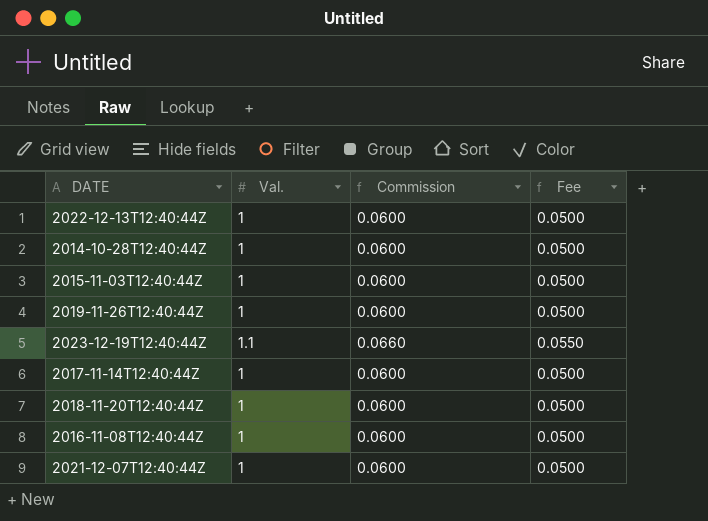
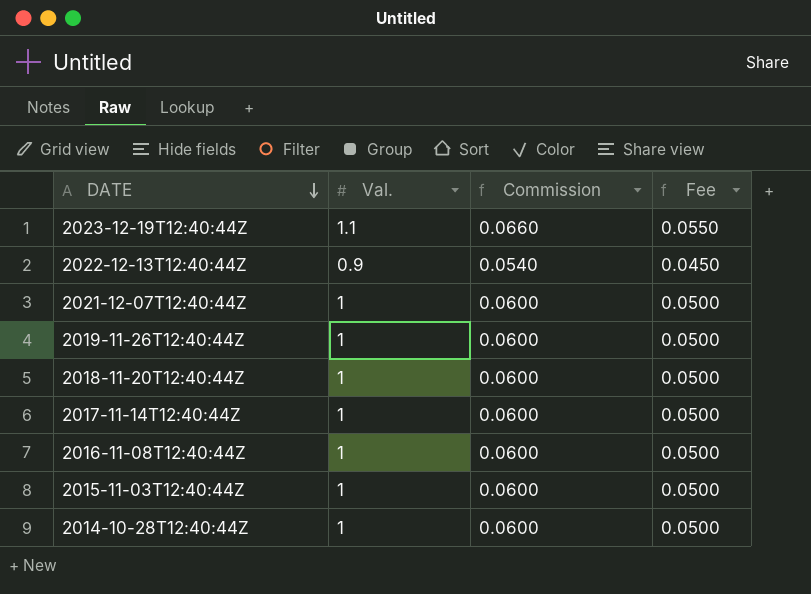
row order: none -> DATE descending
2022-12-13T12:40:44Z | Val.: 1 -> 0.9
2022-12-13T12:40:44Z | Commission: 0.0600 -> 0.0540
2022-12-13T12:40:44Z | Fee: 0.0500 -> 0.0450

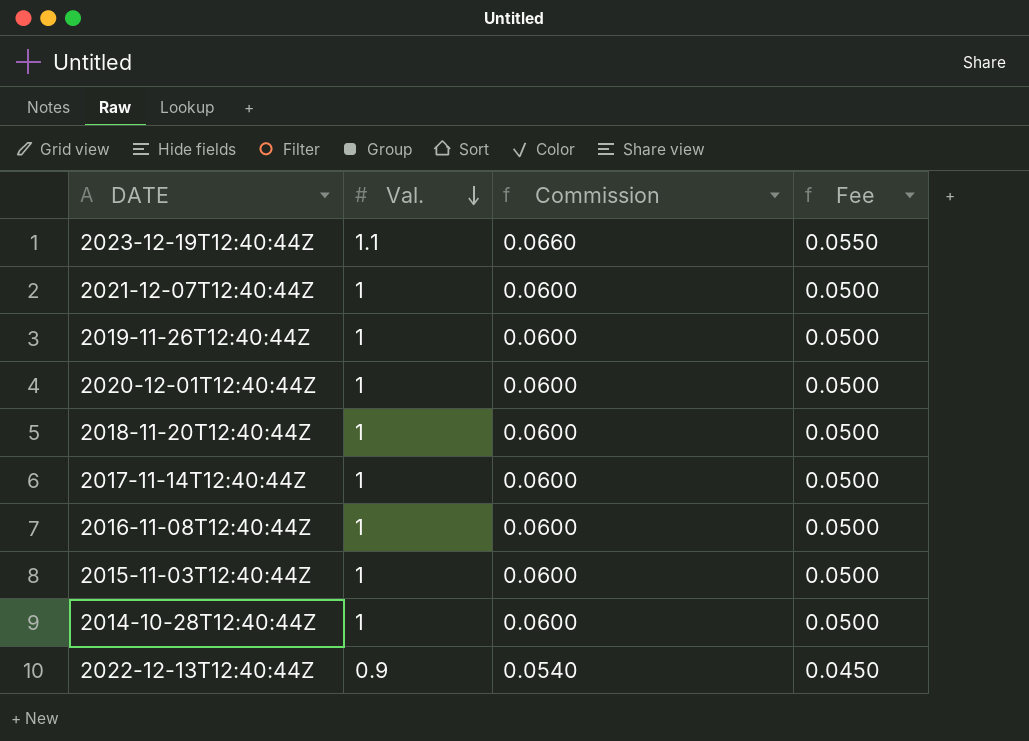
row order: DATE descending -> Val. descending
row 2020-12-01T12:40:44Z: none -> 1 | 0.0600 | 0.0500

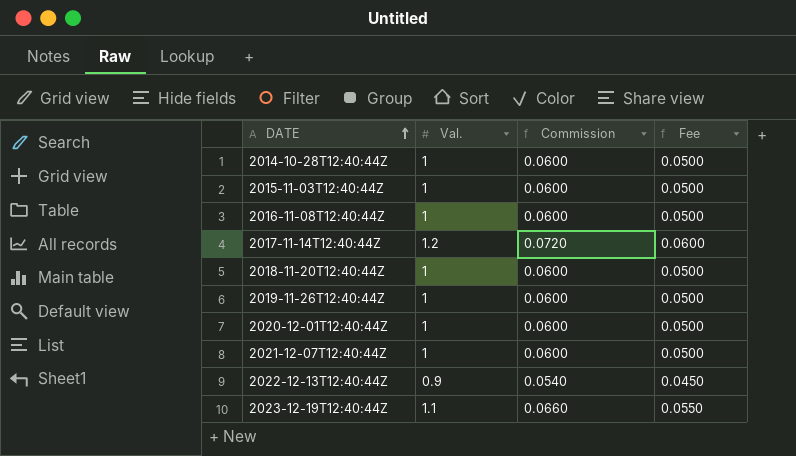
row order: Val. descending -> DATE ascending
2017-11-14T12:40:44Z | Val.: 1 -> 1.2
2017-11-14T12:40:44Z | Commission: 0.0600 -> 0.0720
2017-11-14T12:40:44Z | Fee: 0.0500 -> 0.0600

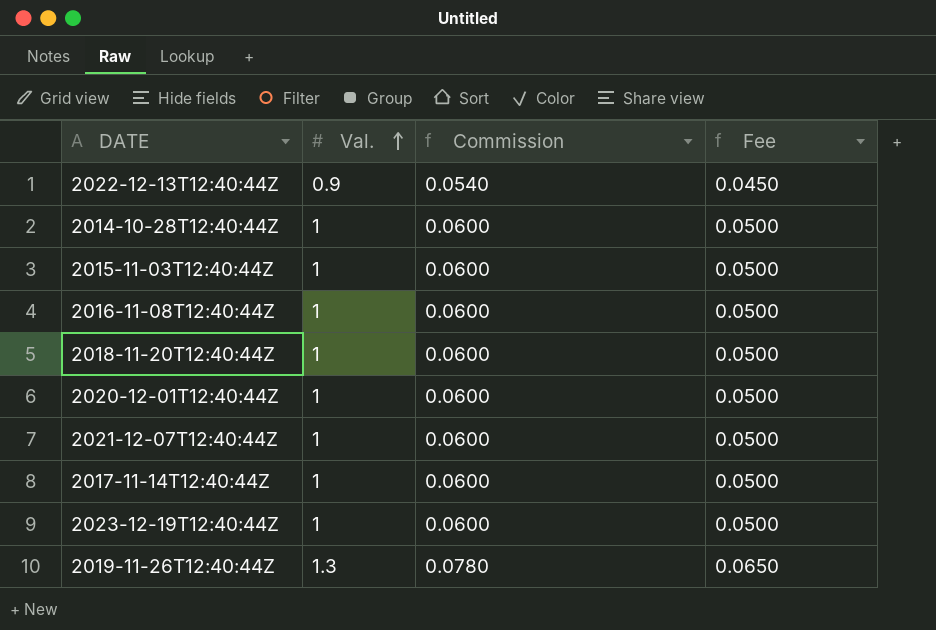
row order: DATE ascending -> Val. ascending
2017-11-14T12:40:44Z | Val.: 1.2 -> 1
2017-11-14T12:40:44Z | Commission: 0.0720 -> 0.0600
2017-11-14T12:40:44Z | Fee: 0.0600 -> 0.0500
2023-12-19T12:40:44Z | Val.: 1.1 -> 1
2023-12-19T12:40:44Z | Commission: 0.0660 -> 0.0600
2023-12-19T12:40:44Z | Fee: 0.0550 -> 0.0500
2019-11-26T12:40:44Z | Val.: 1 -> 1.3
2019-11-26T12:40:44Z | Commission: 0.0600 -> 0.0780
2019-11-26T12:40:44Z | Fee: 0.0500 -> 0.0650

